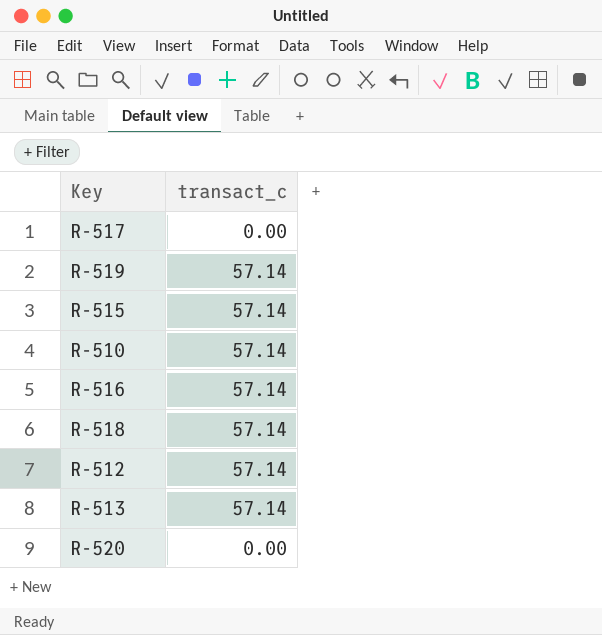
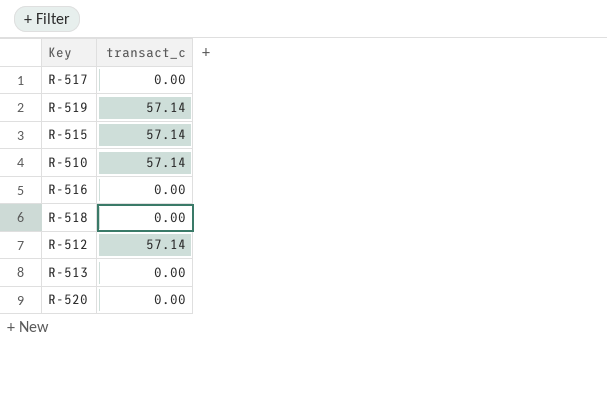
R-516 | transact_c: 57.14 -> 0.00
R-518 | transact_c: 57.14 -> 0.00
R-513 | transact_c: 57.14 -> 0.00

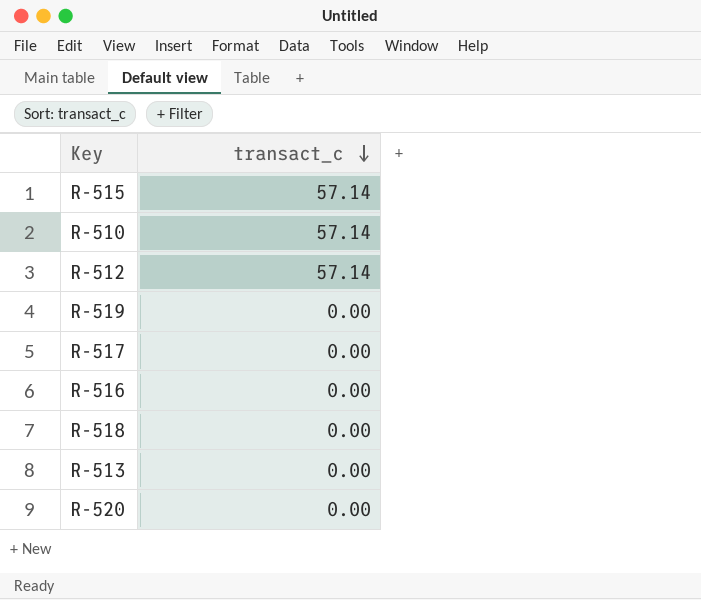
row order: none -> transact_c descending
R-519 | transact_c: 57.14 -> 0.00

